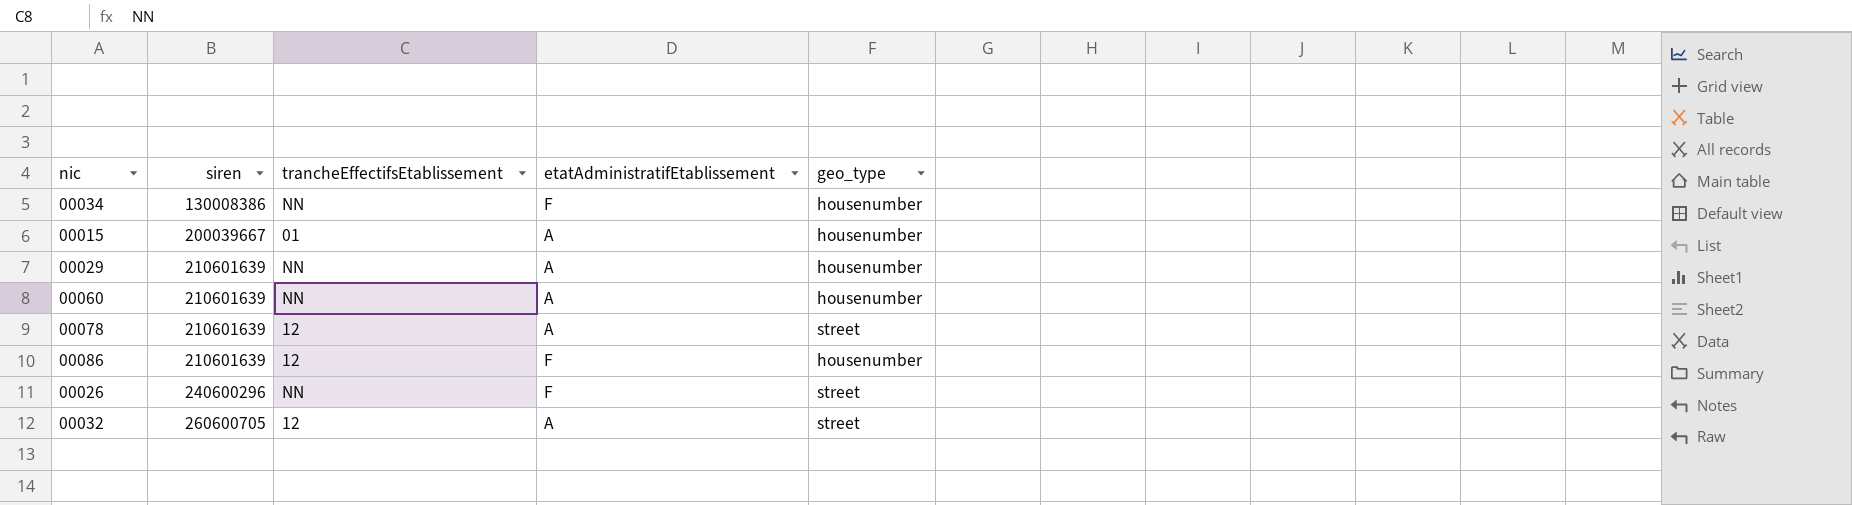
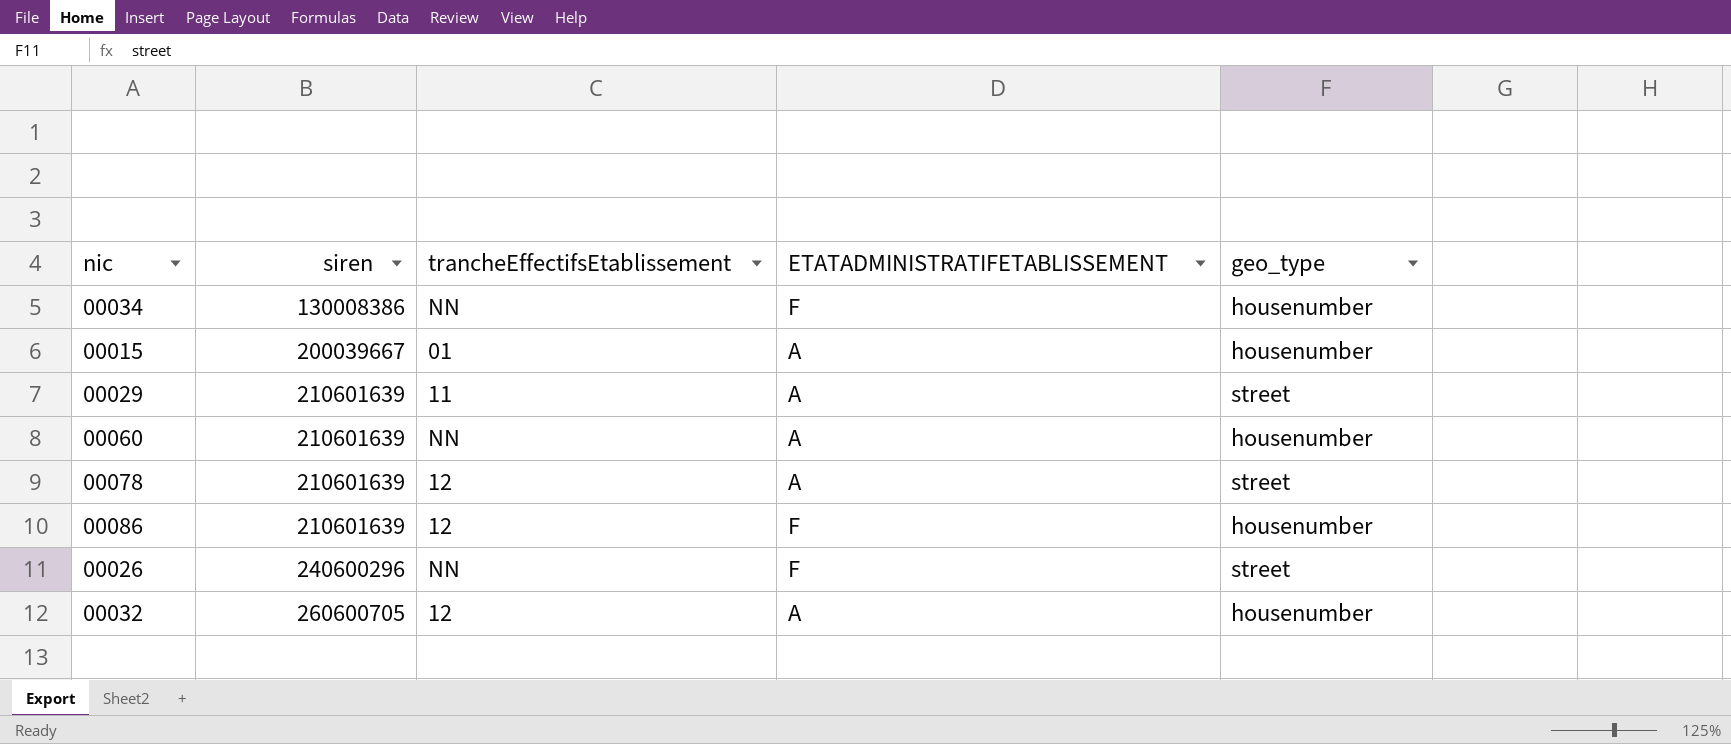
column name: etatAdministratifEtablissement -> ETATADMINISTRATIFETABLISSEMENT
00029 | trancheEffectifsEtablissement: NN -> 11
00029 | geo_type: housenumber -> street
00032 | geo_type: street -> housenumber

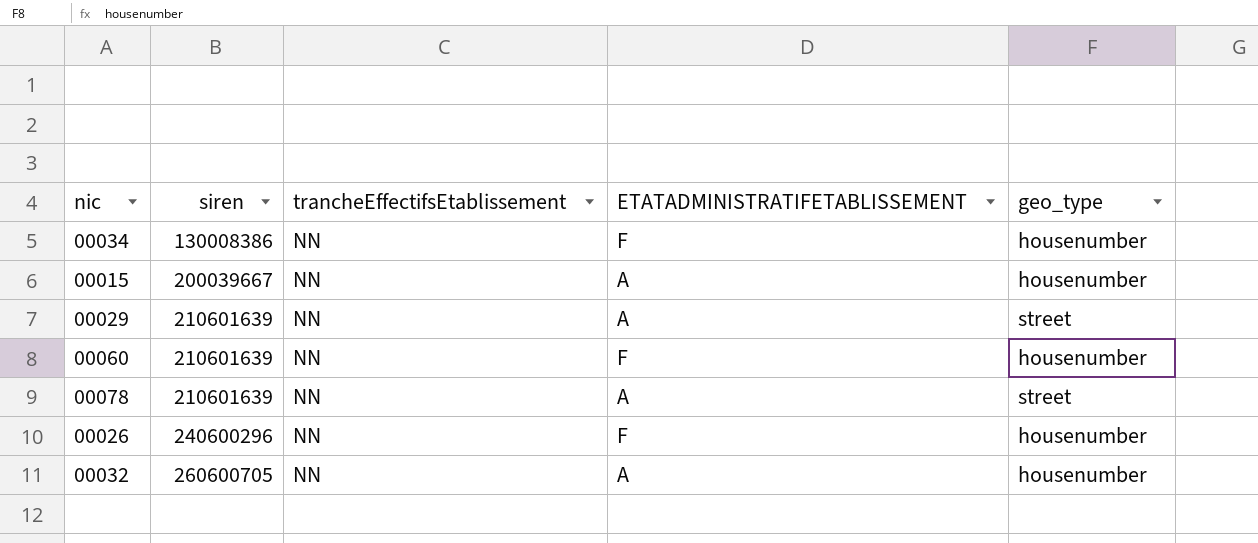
row 00086: 210601639 | 12 | F | housenumber -> none
00015 | trancheEffectifsEtablissement: 01 -> NN
00029 | trancheEffectifsEtablissement: 11 -> NN
00060 | ETATADMINISTRATIFETABLISSEMENT: A -> F
00078 | trancheEffectifsEtablissement: 12 -> NN
00026 | geo_type: street -> housenumber
00032 | trancheEffectifsEtablissement: 12 -> NN

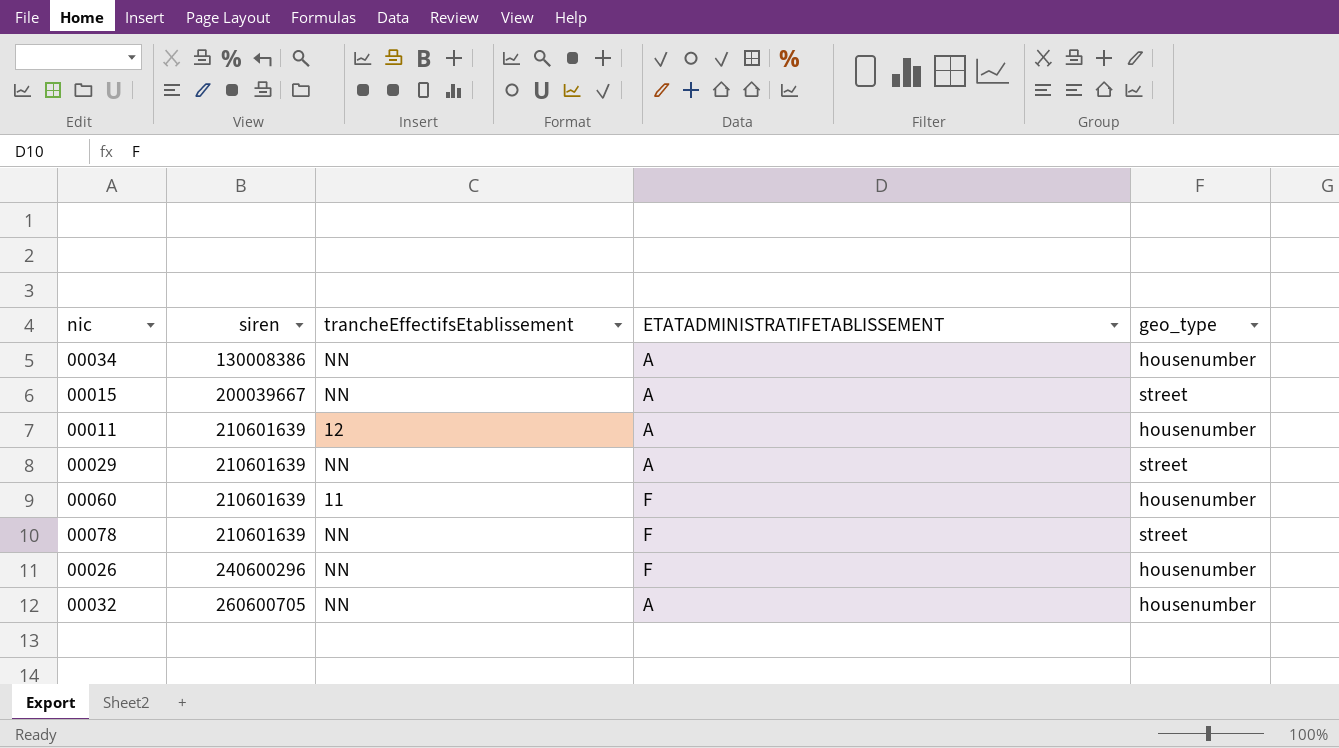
00034 | ETATADMINISTRATIFETABLISSEMENT: F -> A
00015 | geo_type: housenumber -> street
row 00011: none -> 210601639 | 12 | A | housenumber
00060 | trancheEffectifsEtablissement: NN -> 11
00078 | ETATADMINISTRATIFETABLISSEMENT: A -> F

